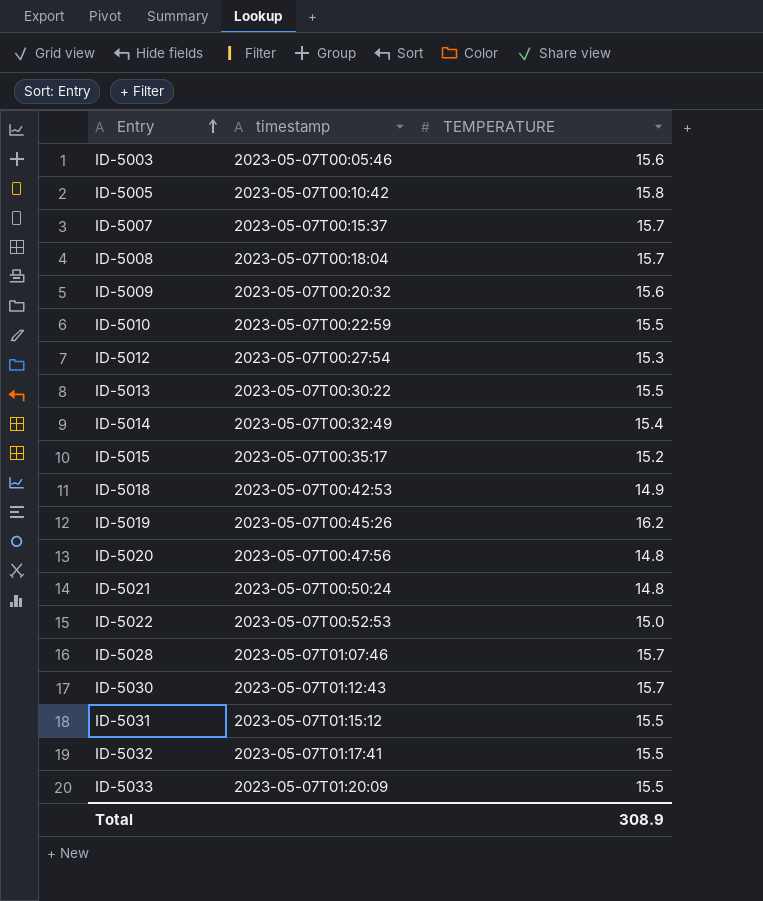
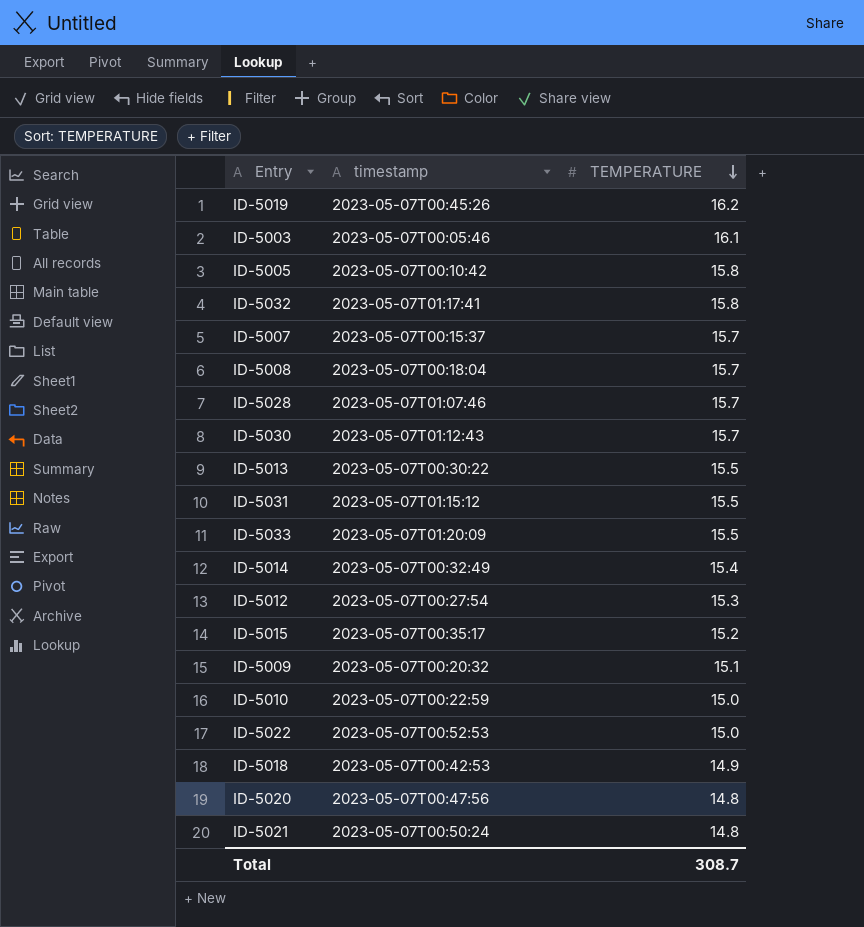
row order: Entry ascending -> TEMPERATURE descending
ID-5003 | TEMPERATURE: 15.6 -> 16.1
ID-5032 | TEMPERATURE: 15.5 -> 15.8
ID-5009 | TEMPERATURE: 15.6 -> 15.1
ID-5010 | TEMPERATURE: 15.5 -> 15.0
Total | TEMPERATURE: 308.9 -> 308.7

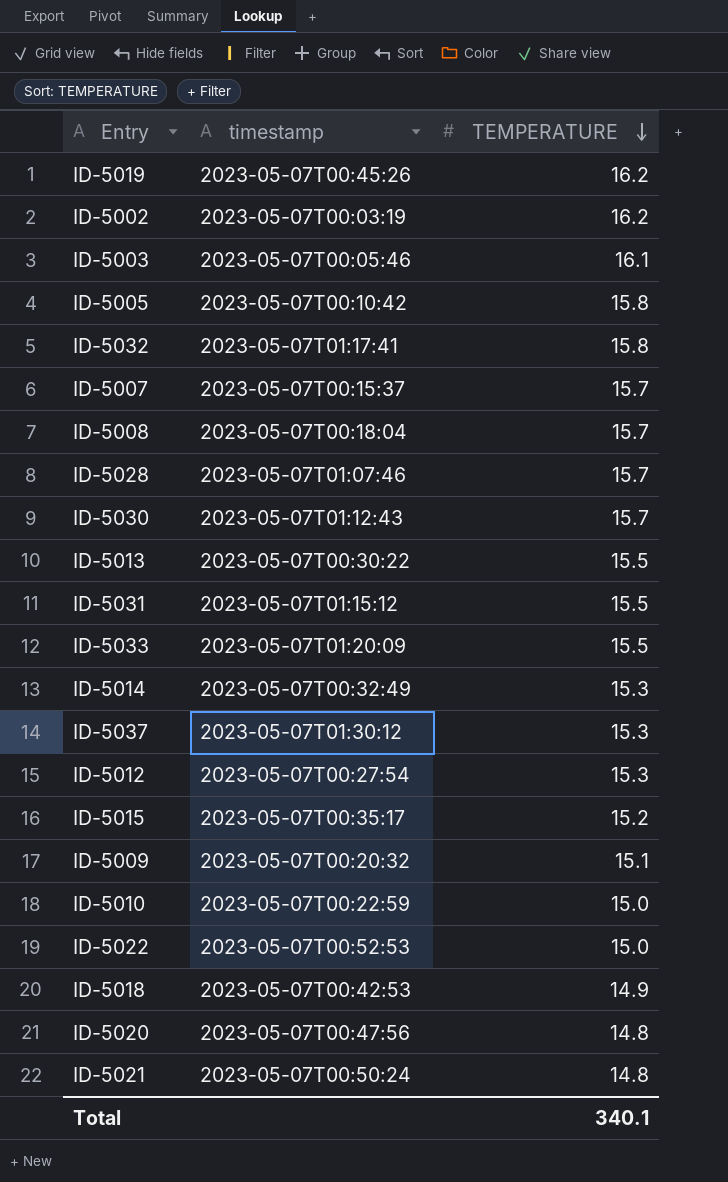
row ID-5002: none -> 2023-05-07T00:03:19 | 16.2
ID-5014 | TEMPERATURE: 15.4 -> 15.3
row ID-5037: none -> 2023-05-07T01:30:12 | 15.3
Total | TEMPERATURE: 308.7 -> 340.1

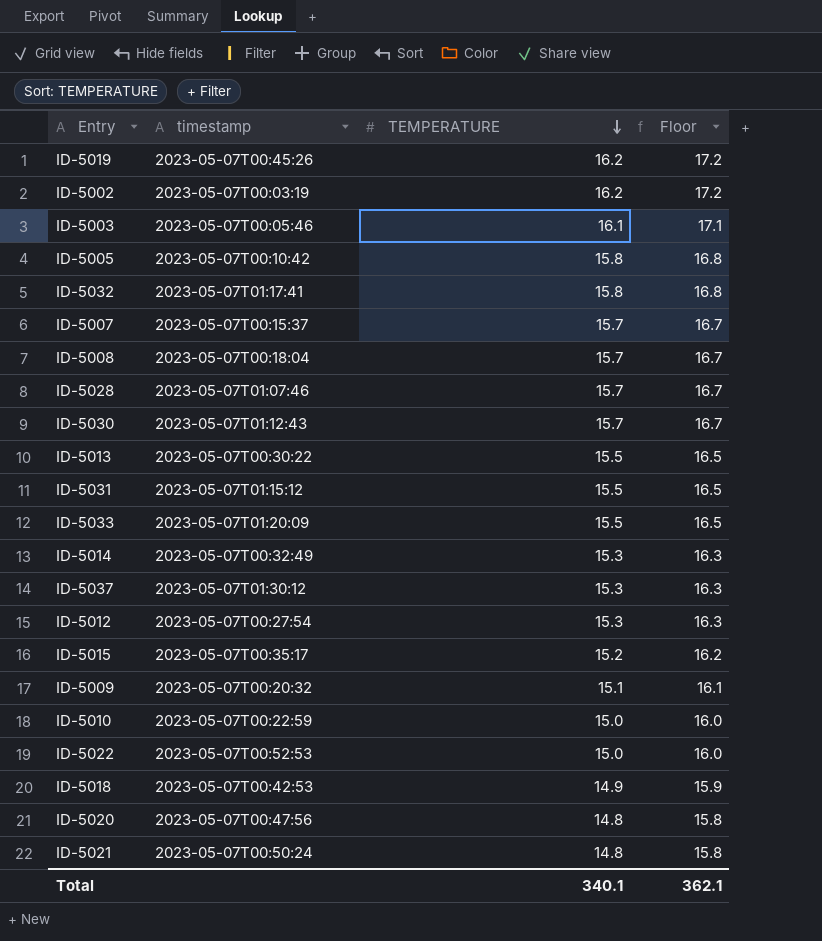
column Floor | formula: none -> [TEMPERATURE] + 1

